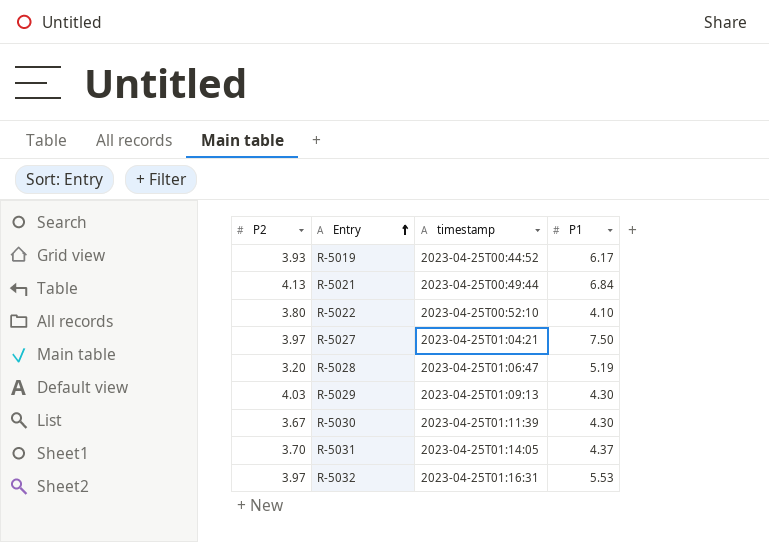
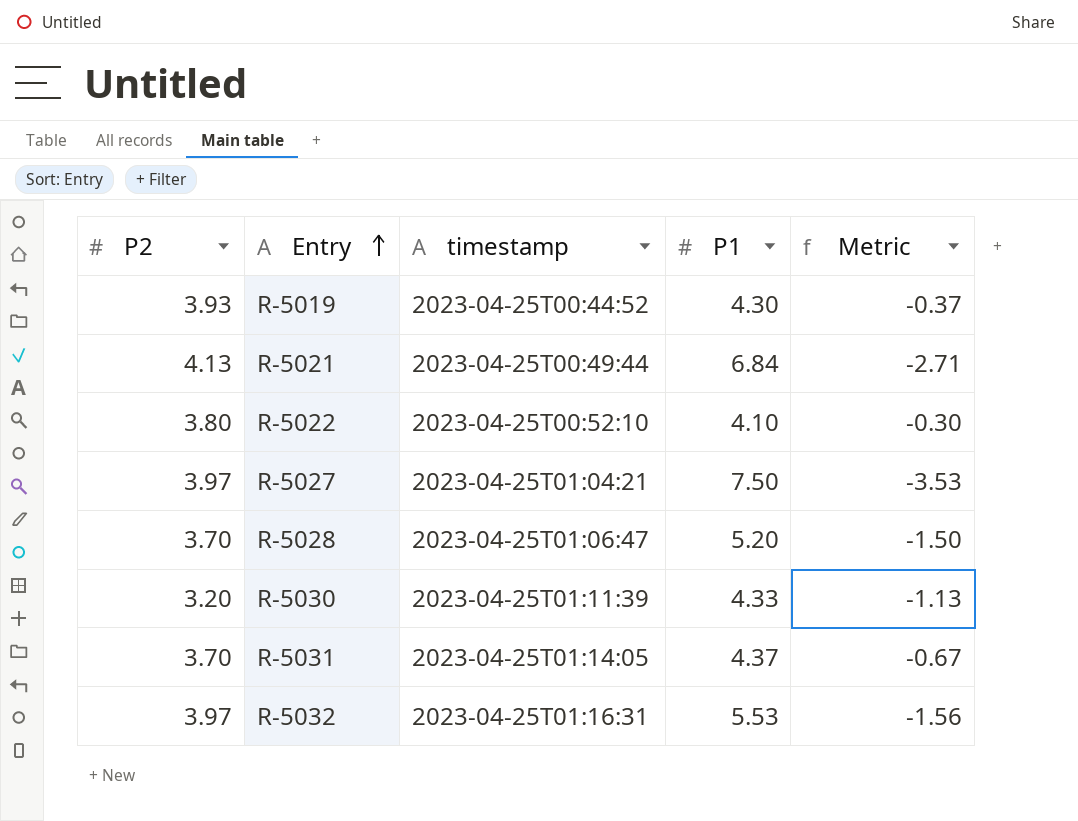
column Metric | formula: none -> [P2] - [P1]
row R-5029: 4.03 | 2023-04-25T01:09:13 | 4.30 -> none
R-5019 | P1: 6.17 -> 4.30
R-5028 | P2: 3.20 -> 3.70
R-5028 | P1: 5.19 -> 5.20
R-5030 | P2: 3.67 -> 3.20
R-5030 | P1: 4.30 -> 4.33

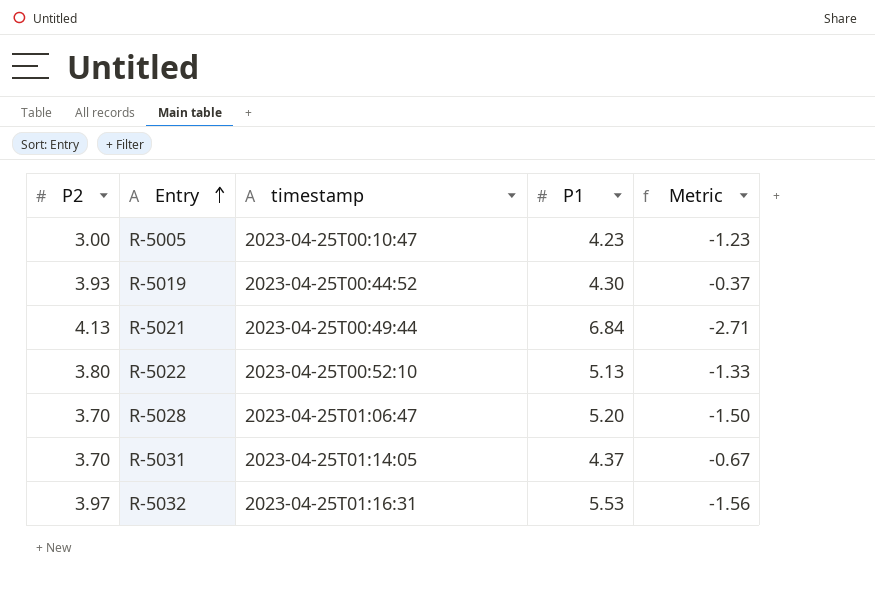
row R-5027: 3.97 | 2023-04-25T01:04:21 | 7.50 | -3.53 -> none
row R-5030: 3.20 | 2023-04-25T01:11:39 | 4.33 | -1.13 -> none
row R-5005: none -> 3.00 | 2023-04-25T00:10:47 | 4.23 | -1.23
R-5022 | P1: 4.10 -> 5.13
R-5022 | Metric: -0.30 -> -1.33

